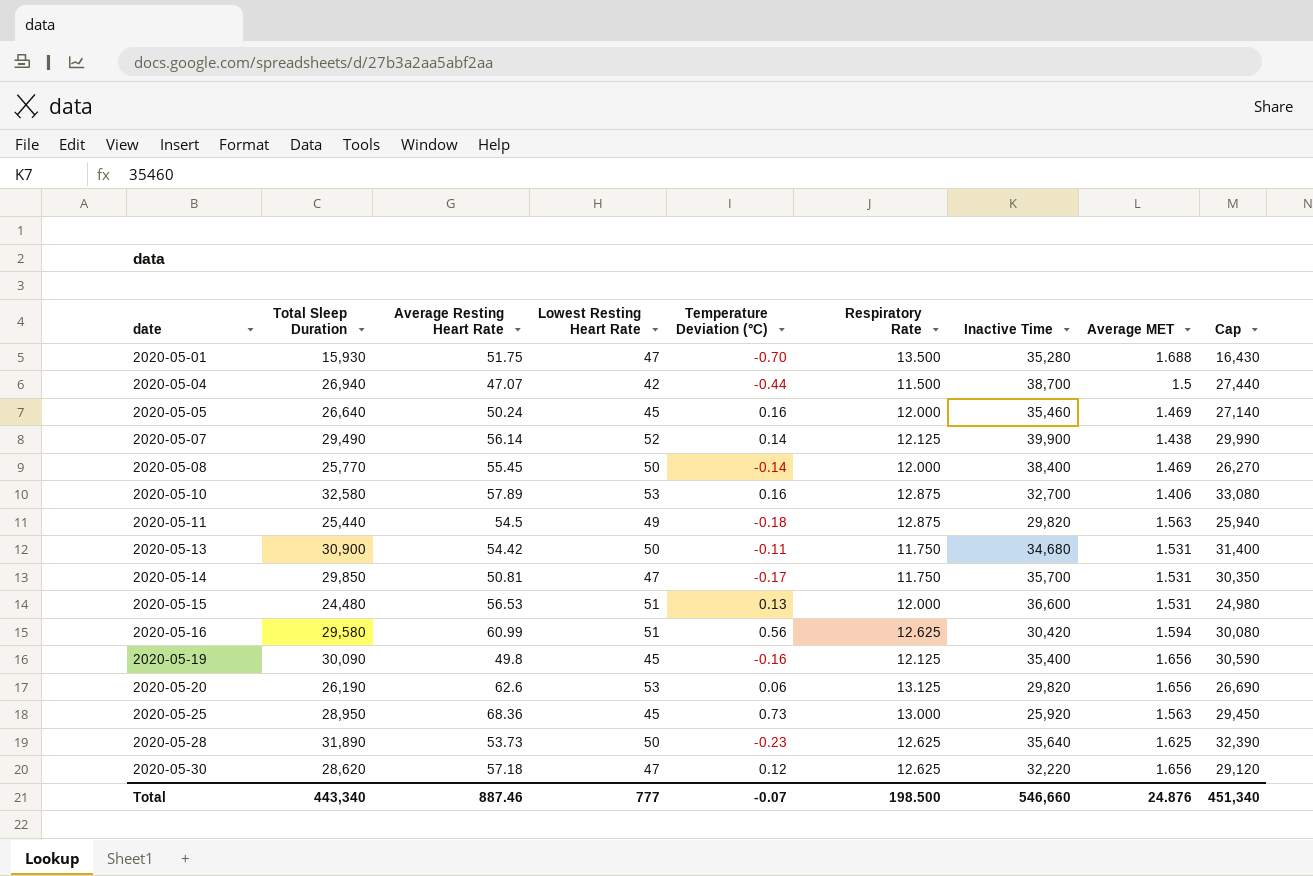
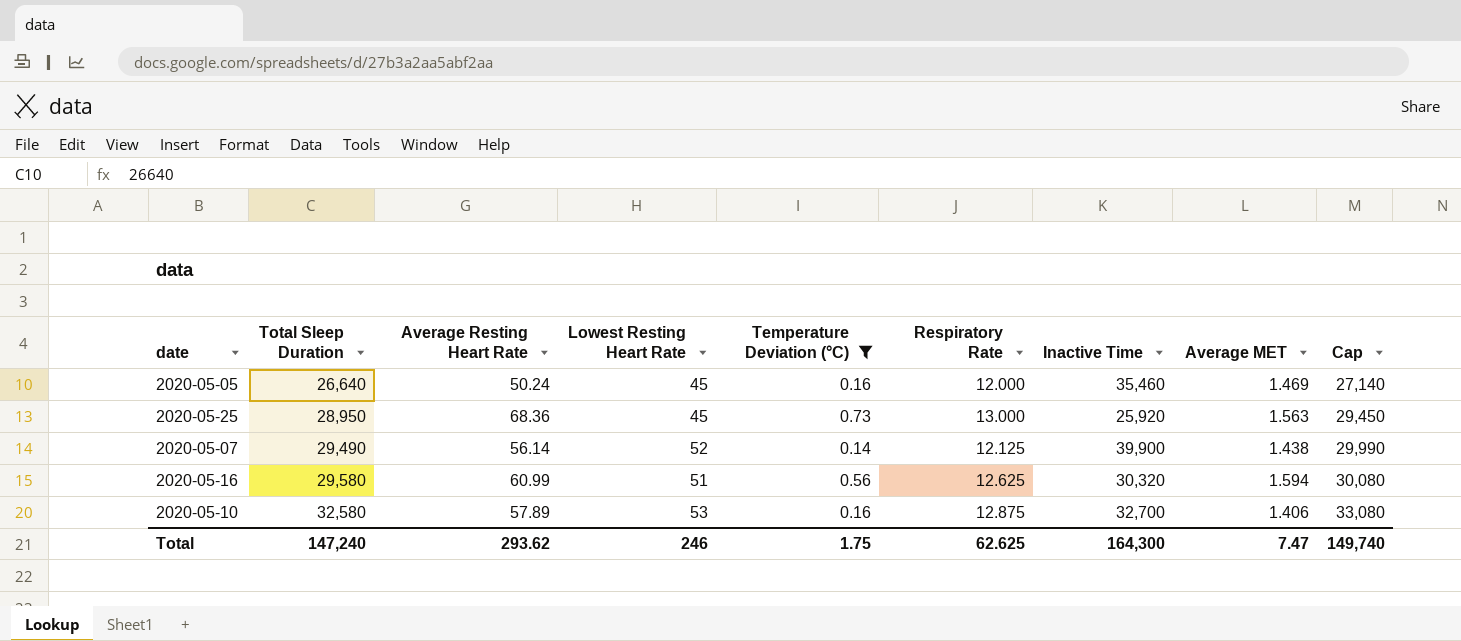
filter: none -> Temperature Deviation (°C) >= 0.14
row order: date ascending -> Total Sleep Duration ascending
2020-05-16 | Inactive Time: 30,420 -> 30,320
Total | Total Sleep Duration: 443,340 -> 147,240
Total | Average Resting Heart Rate: 887.46 -> 293.62
Total | Lowest Resting Heart Rate: 777 -> 246
Total | Temperature Deviation (°C): -0.07 -> 1.75
Total | Respiratory Rate: 198.500 -> 62.625
Total | Inactive Time: 546,660 -> 164,300
Total | Average MET: 24.876 -> 7.47
Total | Cap: 451,340 -> 149,740

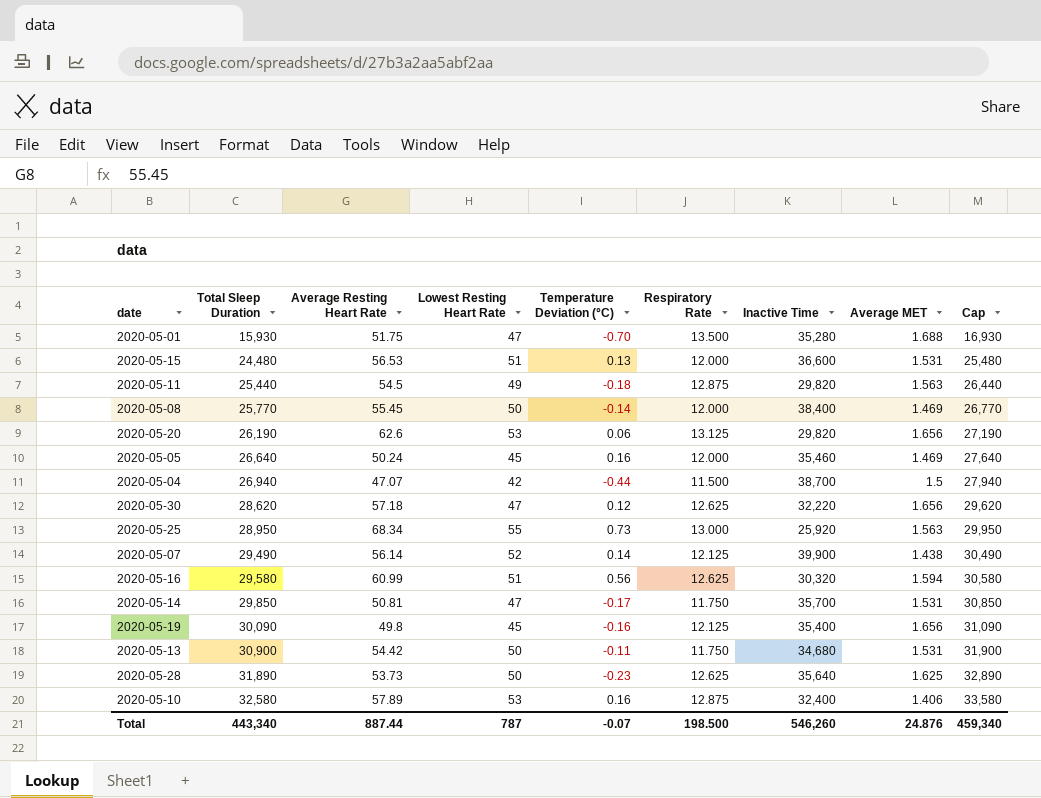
filter: Temperature Deviation (°C) >= 0.14 -> none
column Cap | formula: [Total Sleep Duration] + 500 -> [Total Sleep Duration] + 1000
2020-05-25 | Average Resting Heart Rate: 68.36 -> 68.34
2020-05-25 | Lowest Resting Heart Rate: 45 -> 55
2020-05-10 | Inactive Time: 32,700 -> 32,400
Total | Total Sleep Duration: 147,240 -> 443,340
Total | Average Resting Heart Rate: 293.62 -> 887.44
Total | Lowest Resting Heart Rate: 246 -> 787
Total | Temperature Deviation (°C): 1.75 -> -0.07
Total | Respiratory Rate: 62.625 -> 198.500
Total | Inactive Time: 164,300 -> 546,260
Total | Average MET: 7.47 -> 24.876
Total | Cap: 149,740 -> 459,340

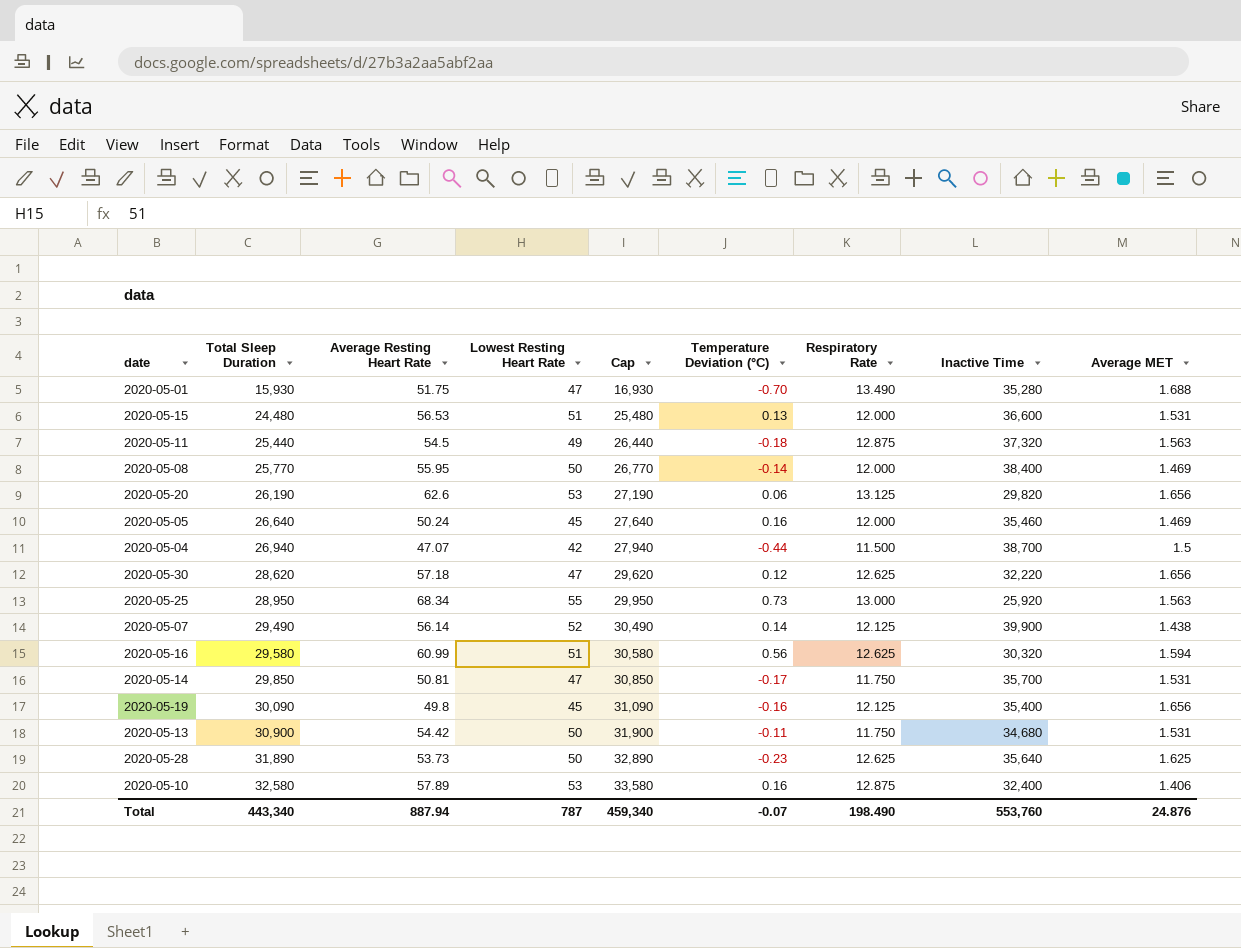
column Cap | position: 9 -> 5
2020-05-01 | Respiratory Rate: 13.500 -> 13.490
2020-05-11 | Inactive Time: 29,820 -> 37,320
2020-05-08 | Average Resting Heart Rate: 55.45 -> 55.95
Total | Average Resting Heart Rate: 887.44 -> 887.94
Total | Respiratory Rate: 198.500 -> 198.490
Total | Inactive Time: 546,260 -> 553,760

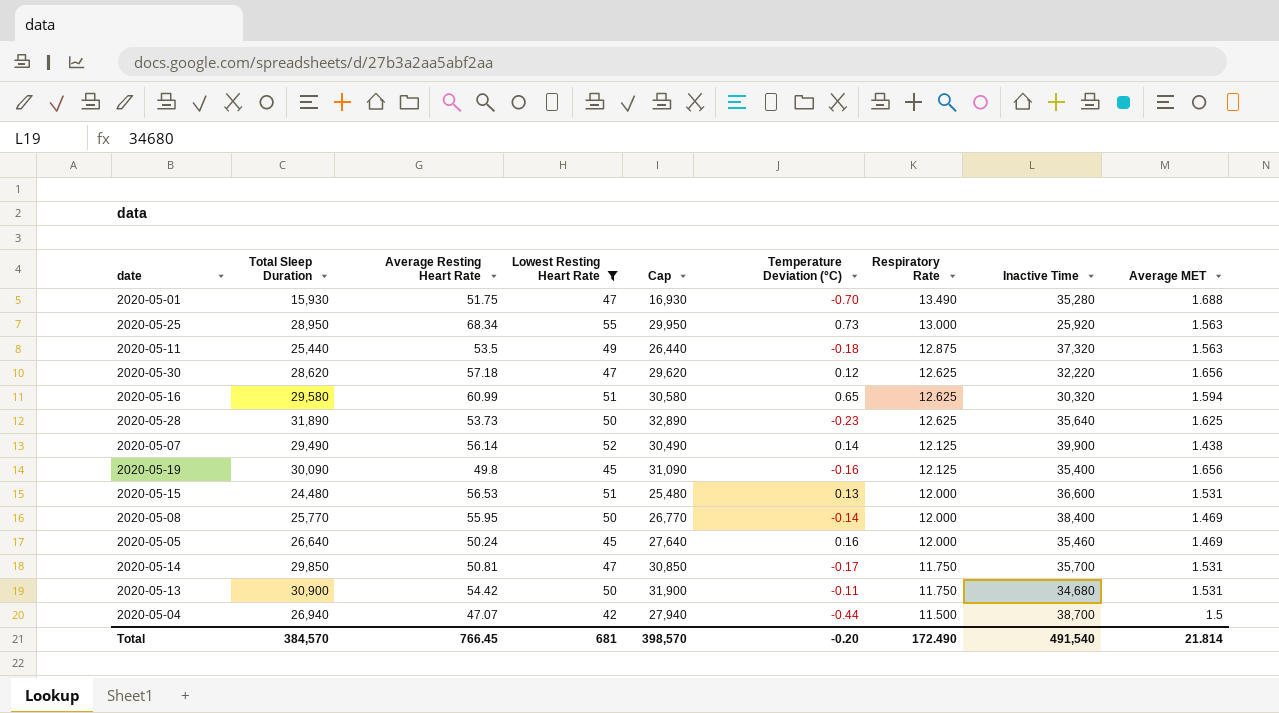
filter: none -> Lowest Resting Heart Rate != 53
row order: Total Sleep Duration ascending -> Respiratory Rate descending
2020-05-11 | Average Resting Heart Rate: 54.5 -> 53.5
2020-05-16 | Temperature Deviation (°C): 0.56 -> 0.65
Total | Total Sleep Duration: 443,340 -> 384,570
Total | Average Resting Heart Rate: 887.94 -> 766.45
Total | Lowest Resting Heart Rate: 787 -> 681
Total | Cap: 459,340 -> 398,570
Total | Temperature Deviation (°C): -0.07 -> -0.20
Total | Respiratory Rate: 198.490 -> 172.490
Total | Inactive Time: 553,760 -> 491,540
Total | Average MET: 24.876 -> 21.814

